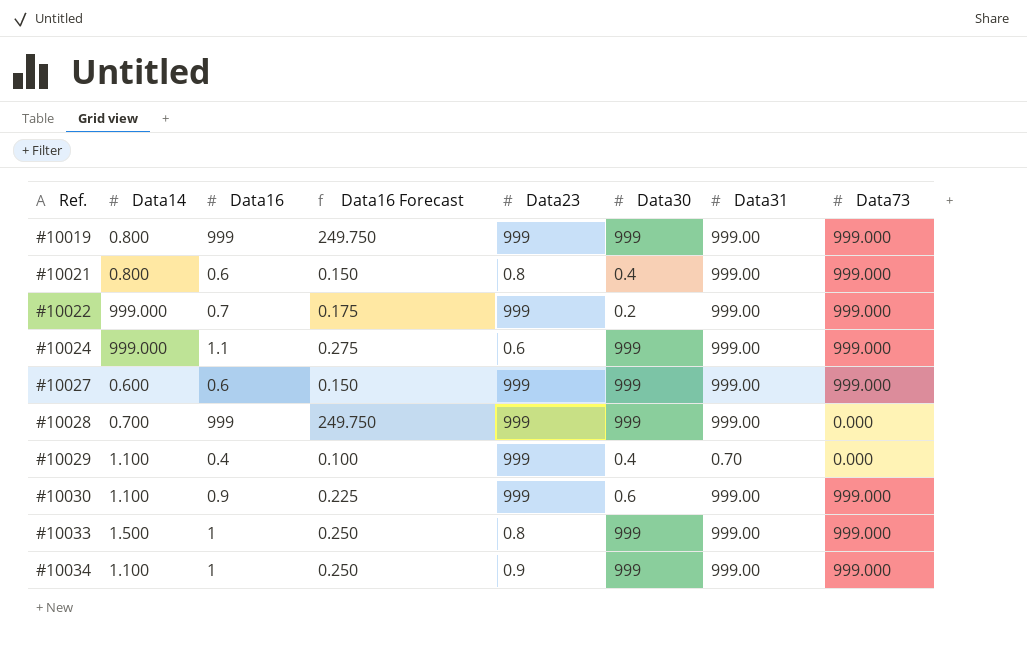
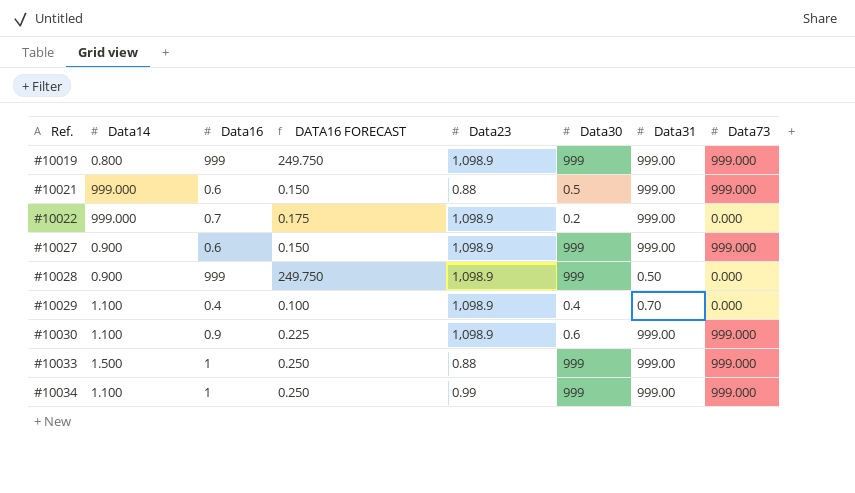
column name: Data16 Forecast -> DATA16 FORECAST
row #10024: 999.000 | 1.1 | 0.275 | 0.6 | 999 | 999.00 | 999.000 -> none
#10019 | Data23: 999 -> 1,098.9
#10021 | Data14: 0.800 -> 999.000
#10021 | Data23: 0.8 -> 0.88
#10021 | Data30: 0.4 -> 0.5
#10022 | Data23: 999 -> 1,098.9
#10022 | Data73: 999.000 -> 0.000
#10027 | Data14: 0.600 -> 0.900
#10027 | Data23: 999 -> 1,098.9
#10028 | Data14: 0.700 -> 0.900
#10028 | Data23: 999 -> 1,098.9
#10028 | Data31: 999.00 -> 0.50
#10029 | Data23: 999 -> 1,098.9
#10030 | Data23: 999 -> 1,098.9
#10033 | Data23: 0.8 -> 0.88
#10034 | Data23: 0.9 -> 0.99

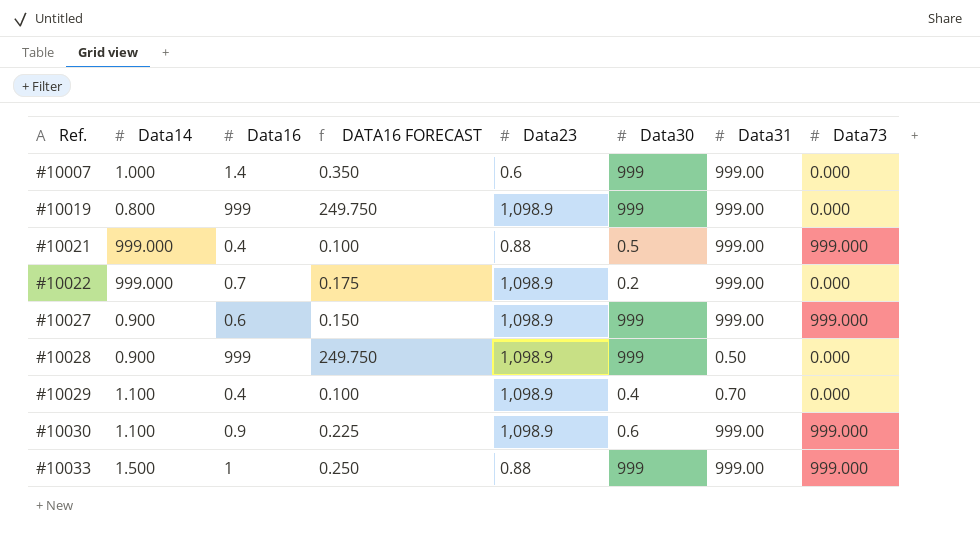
row #10034: 1.100 | 1 | 0.250 | 0.99 | 999 | 999.00 | 999.000 -> none
row #10007: none -> 1.000 | 1.4 | 0.350 | 0.6 | 999 | 999.00 | 0.000
#10019 | Data73: 999.000 -> 0.000
#10021 | Data16: 0.6 -> 0.4
#10021 | DATA16 FORECAST: 0.150 -> 0.100

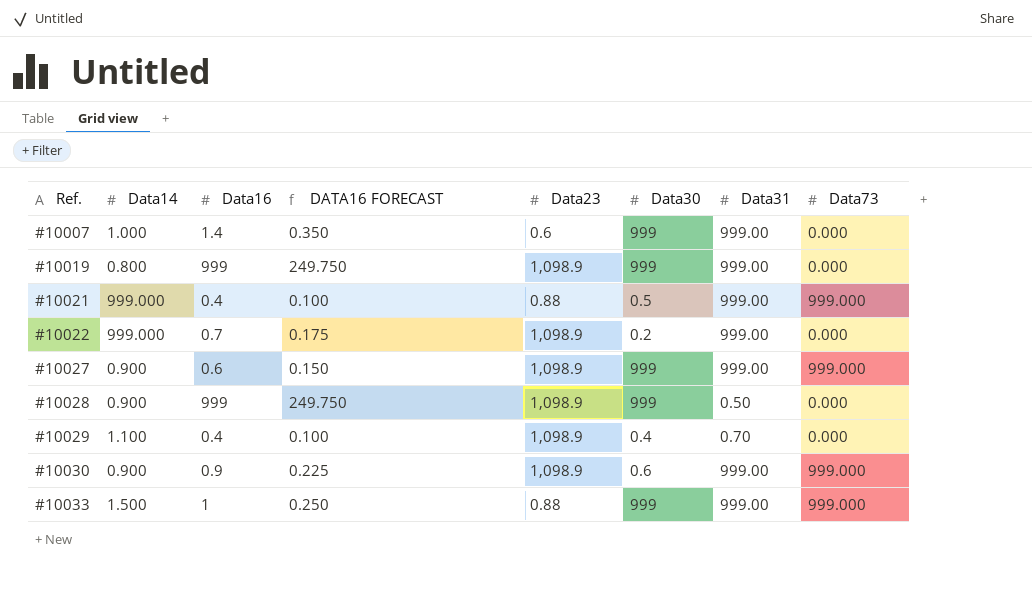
#10030 | Data14: 1.100 -> 0.900

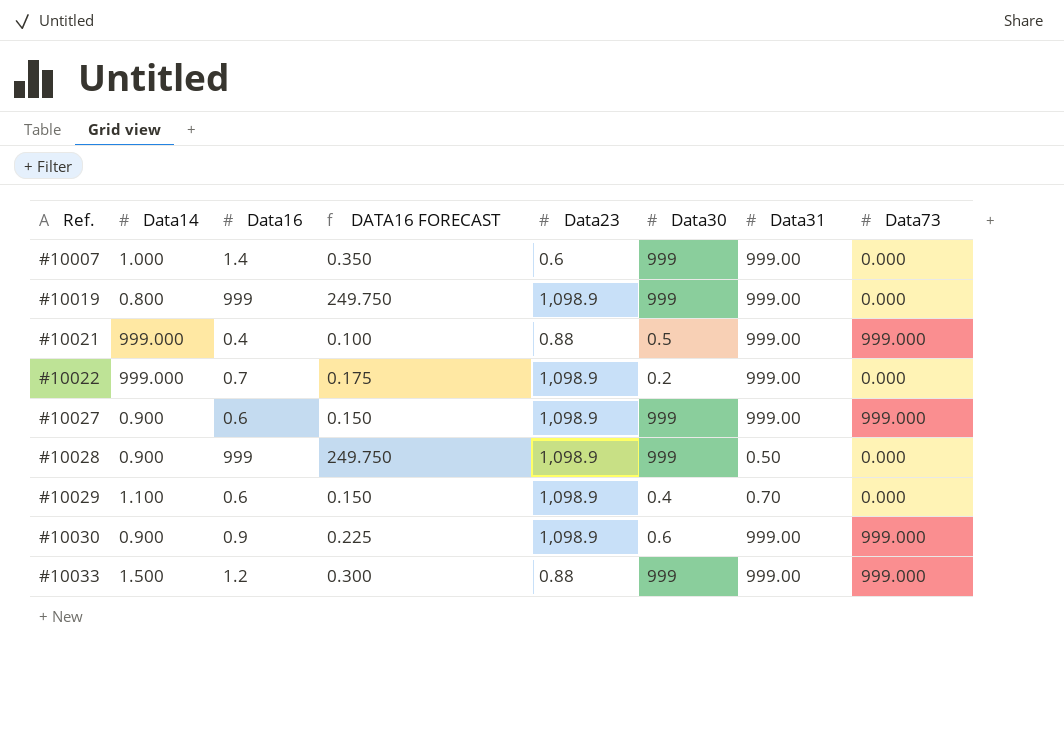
#10029 | Data16: 0.4 -> 0.6
#10029 | DATA16 FORECAST: 0.100 -> 0.150
#10033 | Data16: 1 -> 1.2
#10033 | DATA16 FORECAST: 0.250 -> 0.300

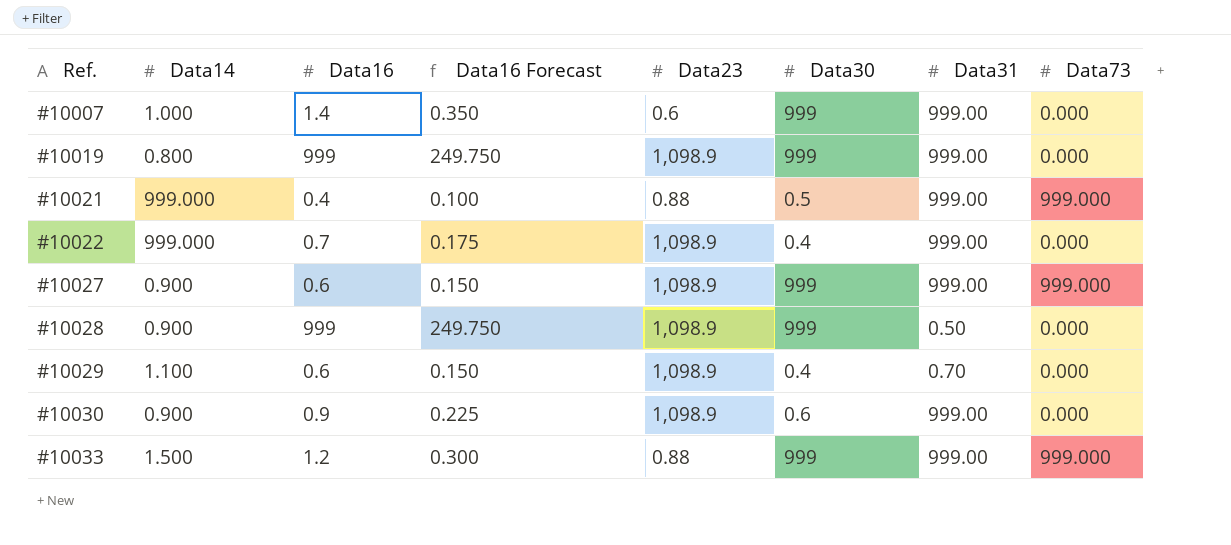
column name: DATA16 FORECAST -> Data16 Forecast
#10022 | Data30: 0.2 -> 0.4
#10030 | Data73: 999.000 -> 0.000

